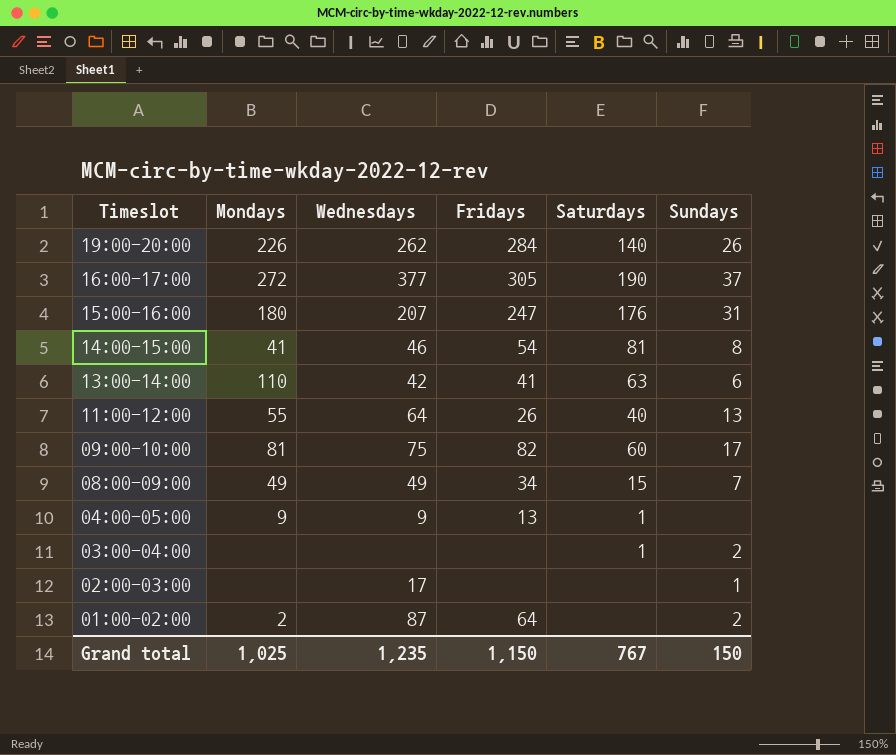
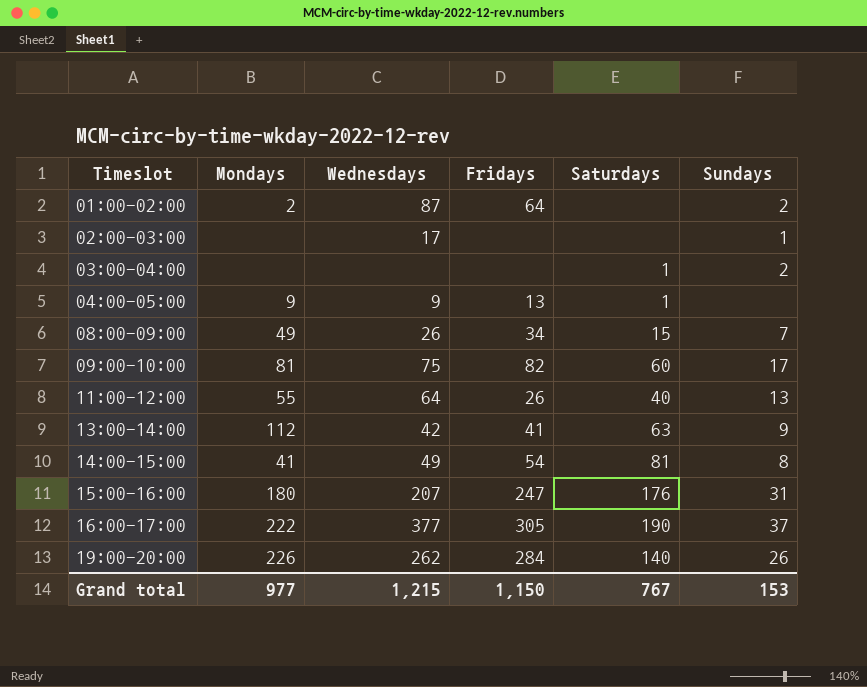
row order: Timeslot descending -> Timeslot ascending
08:00-09:00 | Wednesdays: 49 -> 26
13:00-14:00 | Mondays: 110 -> 112
13:00-14:00 | Sundays: 6 -> 9
14:00-15:00 | Wednesdays: 46 -> 49
16:00-17:00 | Mondays: 272 -> 222
Grand total | Mondays: 1,025 -> 977
Grand total | Wednesdays: 1,235 -> 1,215
Grand total | Sundays: 150 -> 153

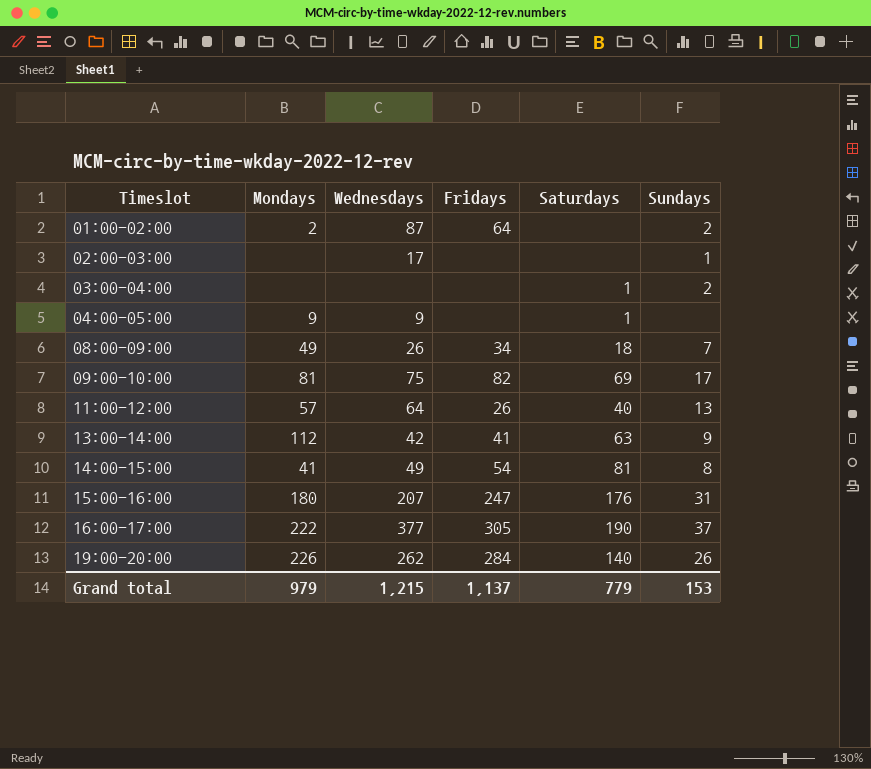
04:00-05:00 | Fridays: 13 -> none
08:00-09:00 | Saturdays: 15 -> 18
09:00-10:00 | Saturdays: 60 -> 69
11:00-12:00 | Mondays: 55 -> 57
Grand total | Mondays: 977 -> 979
Grand total | Fridays: 1,150 -> 1,137
Grand total | Saturdays: 767 -> 779

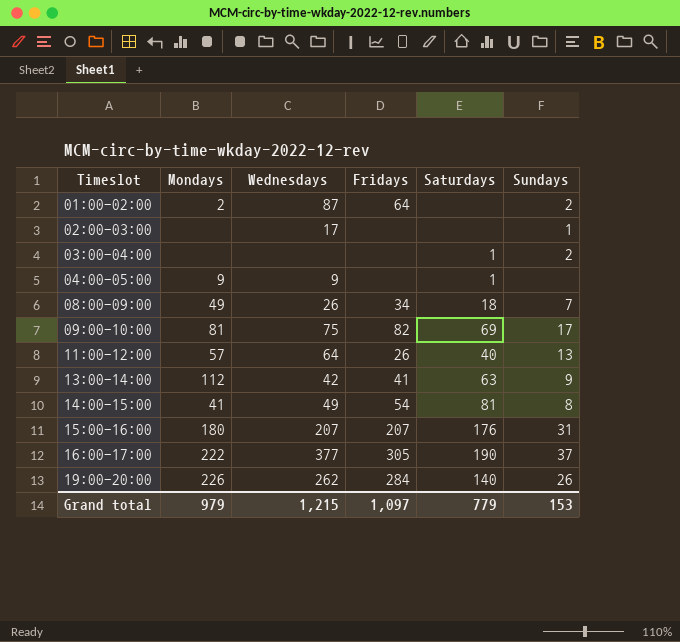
15:00-16:00 | Fridays: 247 -> 207
Grand total | Fridays: 1,137 -> 1,097

